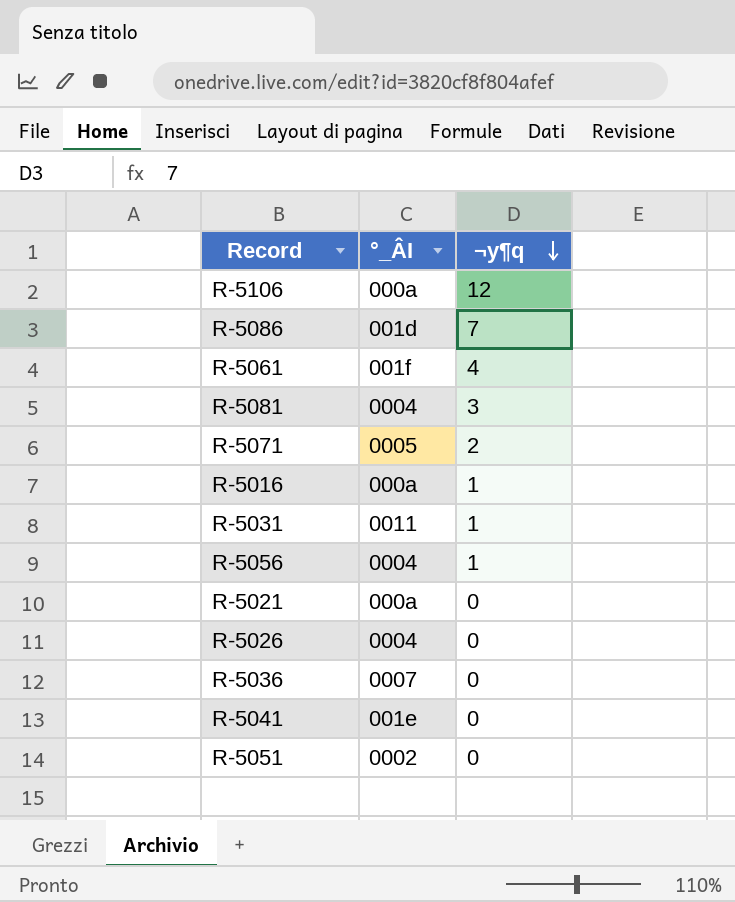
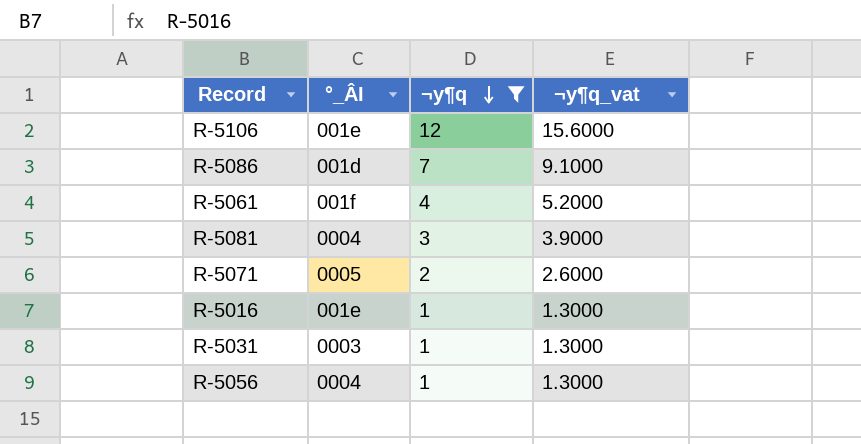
filter: none -> ¬y¶q != 0
column ¬y¶q_vat | formula: none -> [¬y¶q] * 1.3
R-5106 | °_ÂI: 000a -> 001e
R-5016 | °_ÂI: 000a -> 001e
R-5031 | °_ÂI: 0011 -> 0003

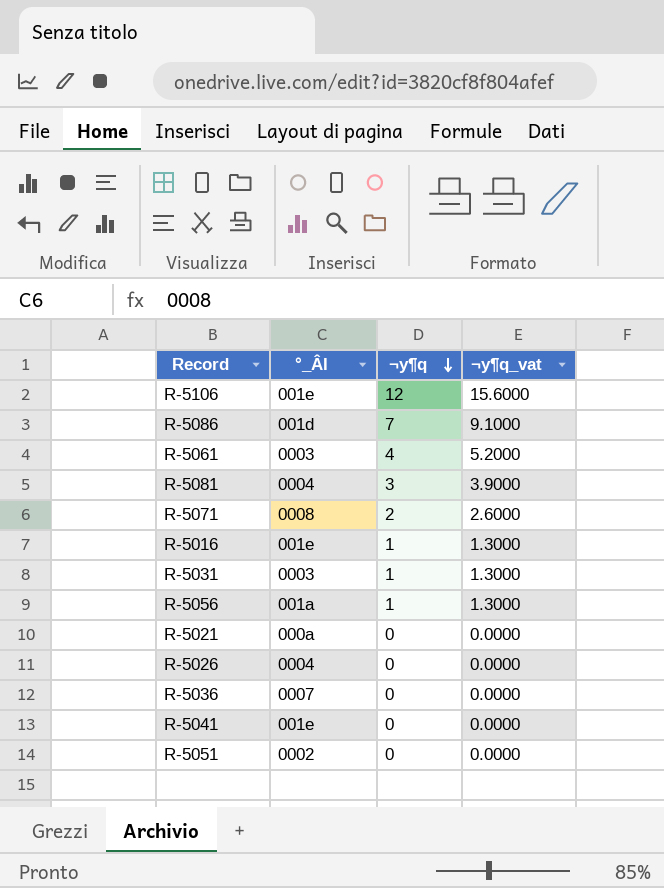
filter: ¬y¶q != 0 -> none
R-5061 | °_ÂI: 001f -> 0003
R-5071 | °_ÂI: 0005 -> 0008
R-5056 | °_ÂI: 0004 -> 001a

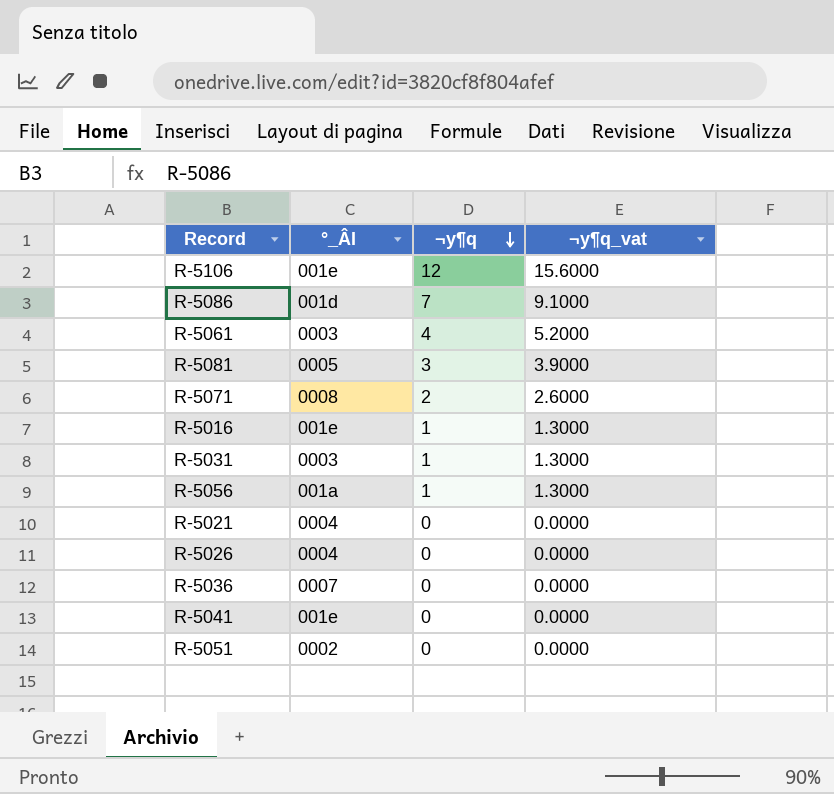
R-5081 | °_ÂI: 0004 -> 0005
R-5021 | °_ÂI: 000a -> 0004

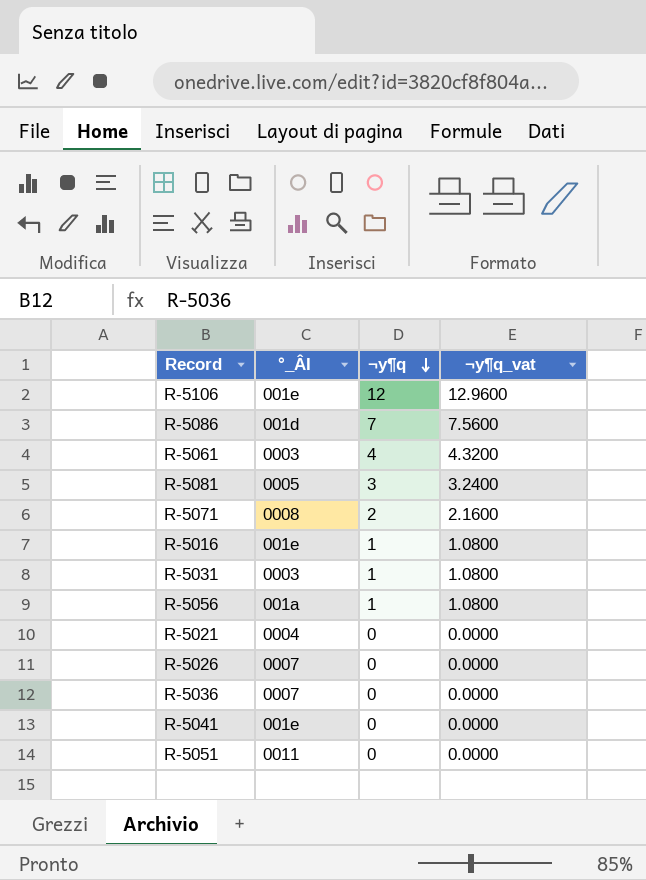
column ¬y¶q_vat | formula: [¬y¶q] * 1.3 -> [¬y¶q] * 1.08
R-5026 | °_ÂI: 0004 -> 0007
R-5051 | °_ÂI: 0002 -> 0011

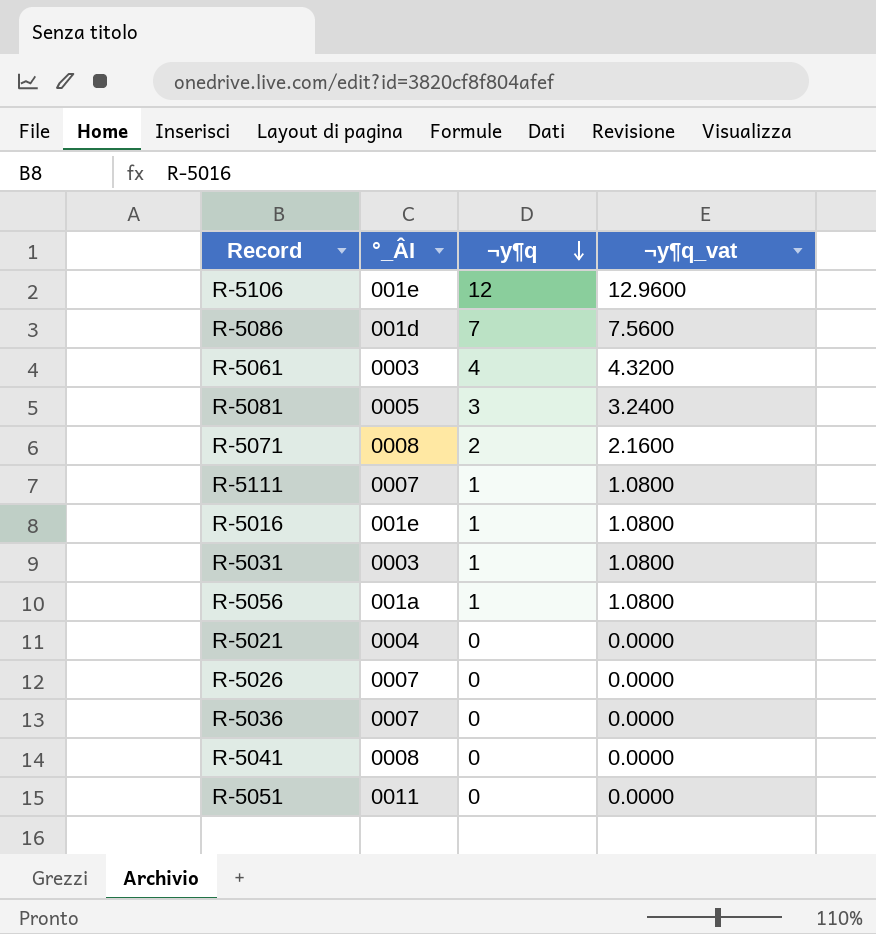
row R-5111: none -> 0007 | 1 | 1.0800
R-5041 | °_ÂI: 001e -> 0008

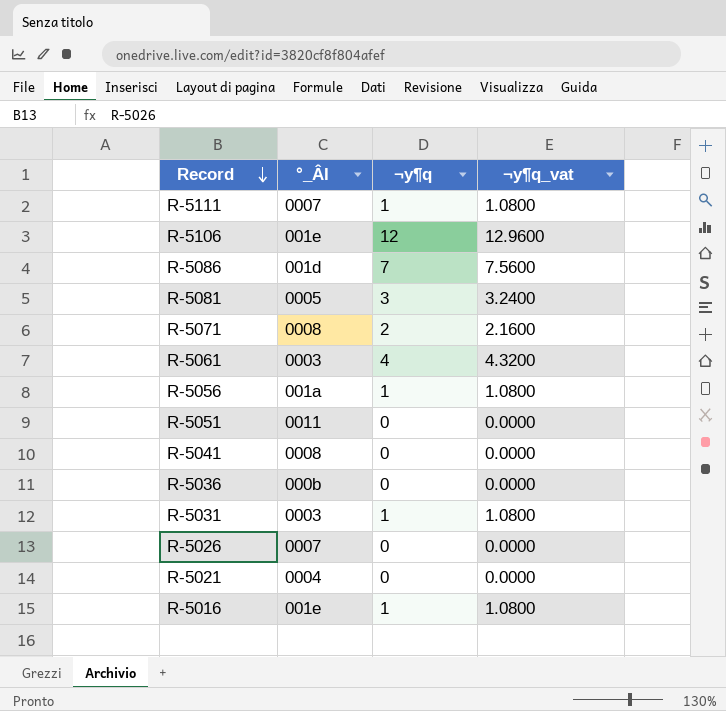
row order: ¬y¶q descending -> Record descending
R-5036 | °_ÂI: 0007 -> 000b

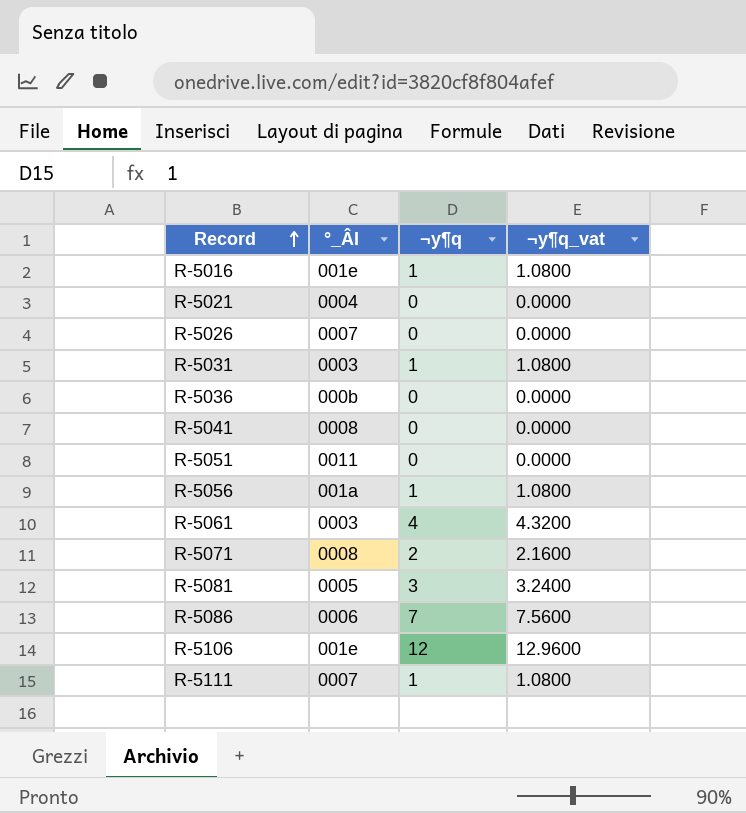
row order: Record descending -> Record ascending
R-5086 | °_ÂI: 001d -> 0006

